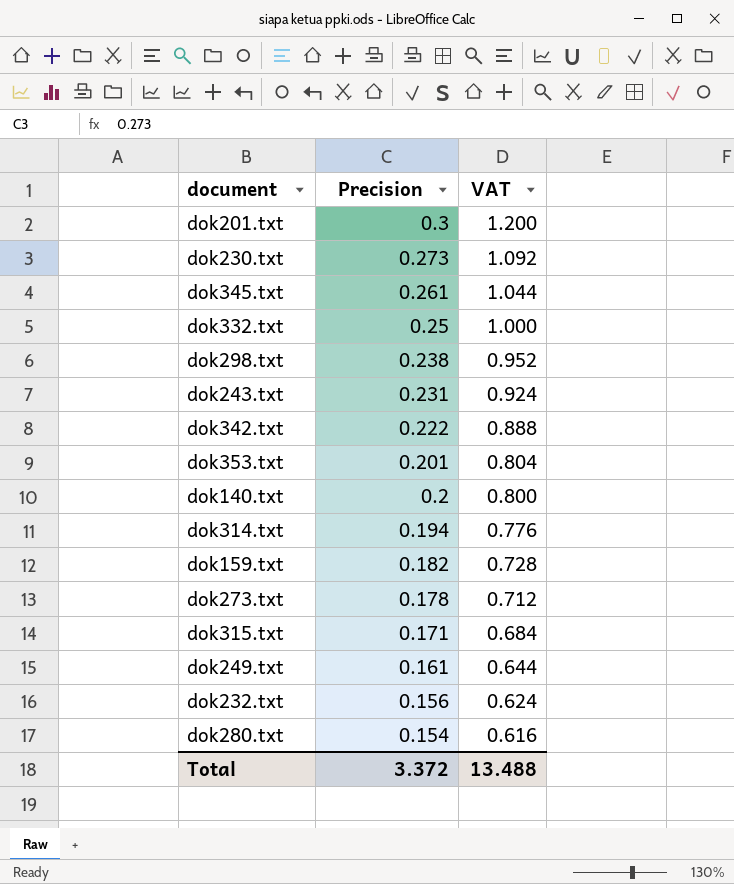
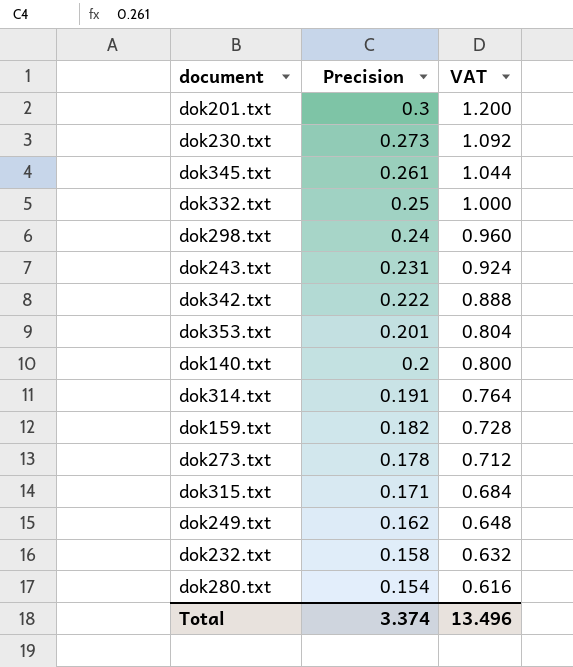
dok298.txt | Precision: 0.238 -> 0.24
dok298.txt | VAT: 0.952 -> 0.960
dok314.txt | Precision: 0.194 -> 0.191
dok314.txt | VAT: 0.776 -> 0.764
dok249.txt | Precision: 0.161 -> 0.162
dok249.txt | VAT: 0.644 -> 0.648
dok232.txt | Precision: 0.156 -> 0.158
dok232.txt | VAT: 0.624 -> 0.632
Total | Precision: 3.372 -> 3.374
Total | VAT: 13.488 -> 13.496

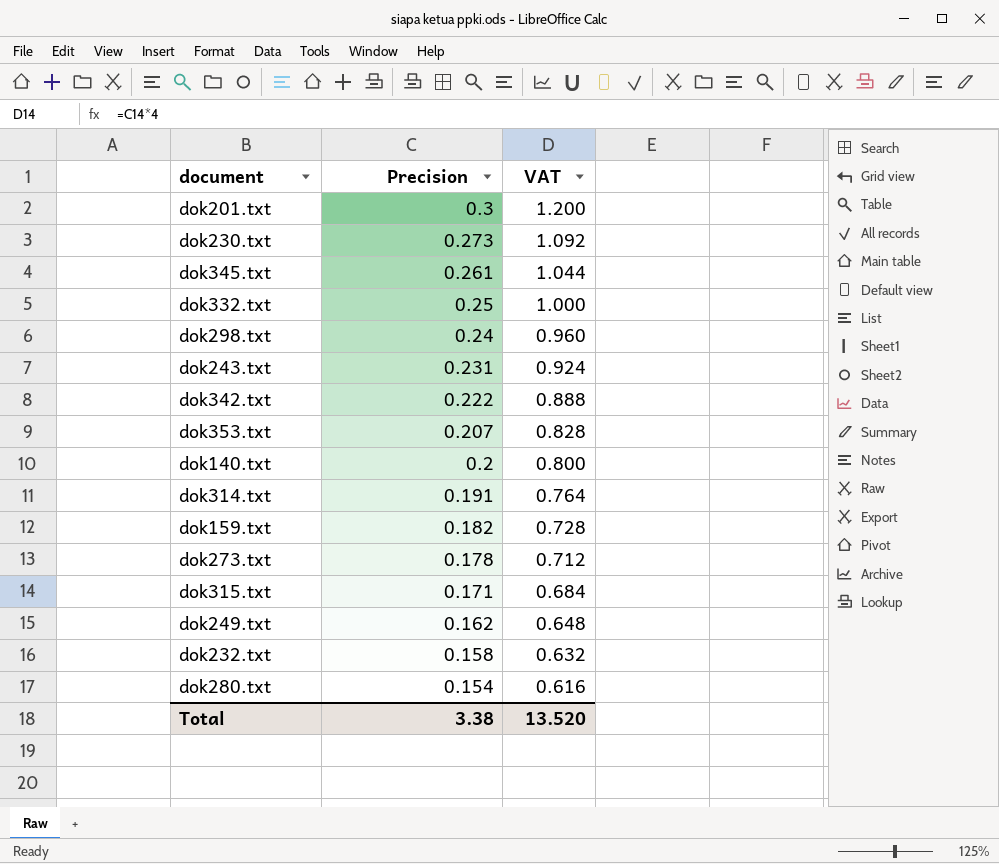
dok353.txt | Precision: 0.201 -> 0.207
dok353.txt | VAT: 0.804 -> 0.828
Total | Precision: 3.374 -> 3.38
Total | VAT: 13.496 -> 13.520

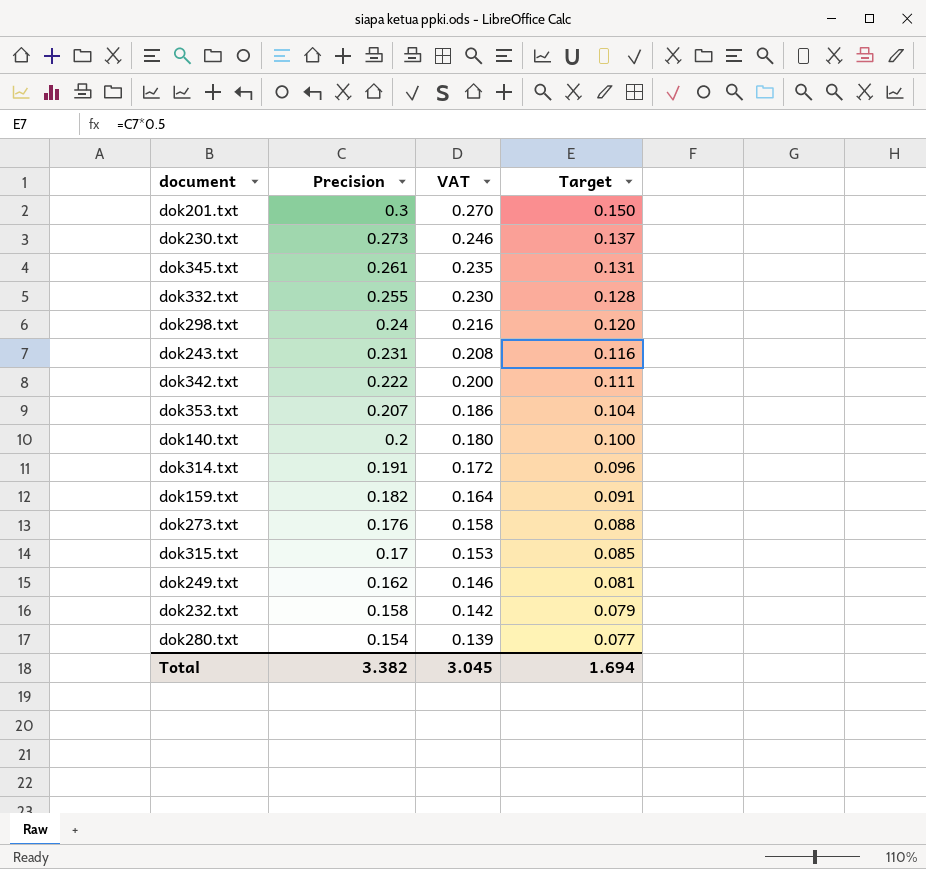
column VAT | formula: [Precision] * 4 -> [Precision] * 0.9
column Target | formula: none -> [Precision] * 0.5
dok332.txt | Precision: 0.25 -> 0.255
dok273.txt | Precision: 0.178 -> 0.176
dok315.txt | Precision: 0.171 -> 0.17
Total | Precision: 3.38 -> 3.382
Total | VAT: 13.520 -> 3.045

